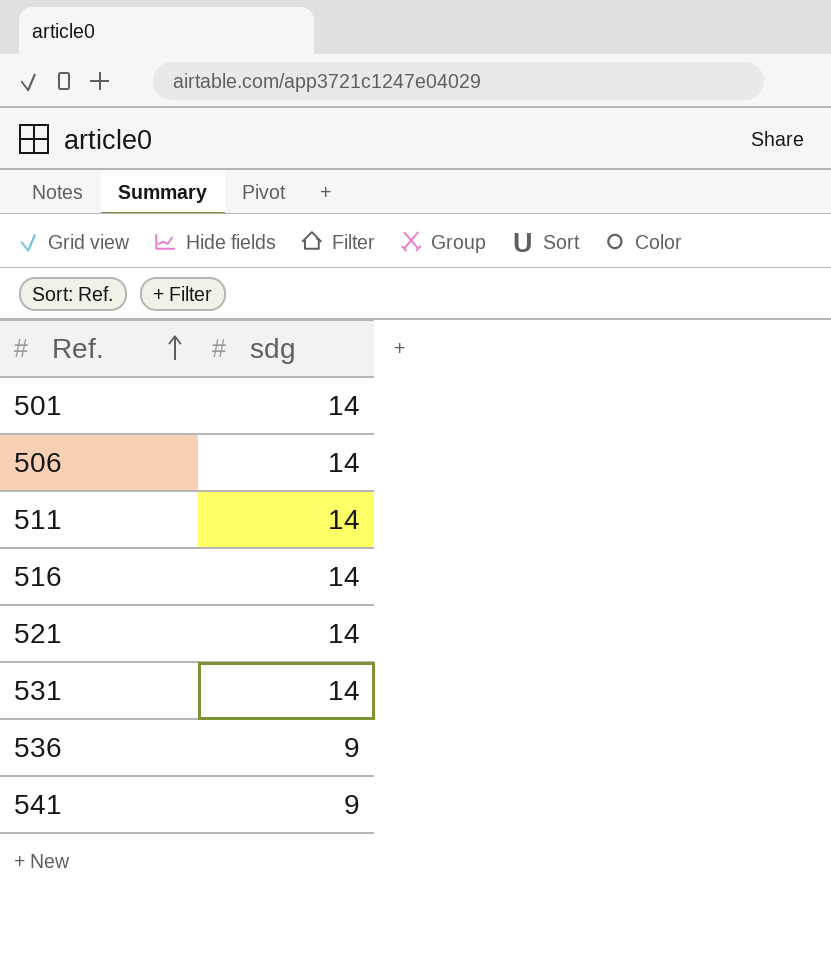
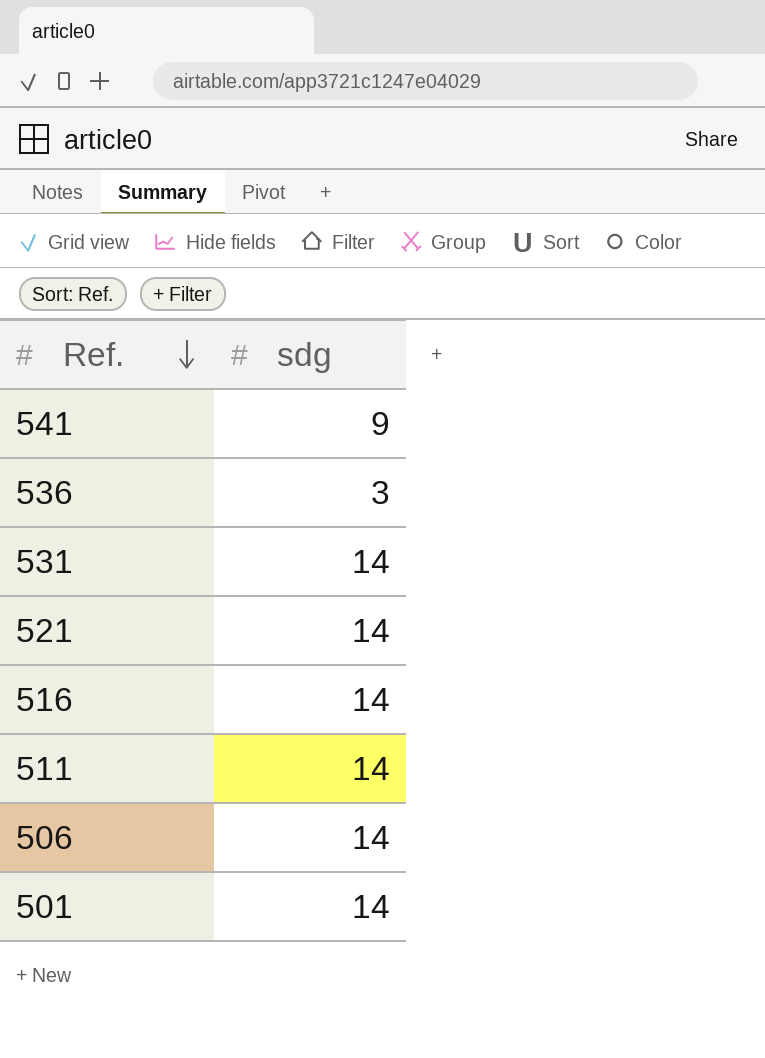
row order: Ref. ascending -> Ref. descending
536 | sdg: 9 -> 3

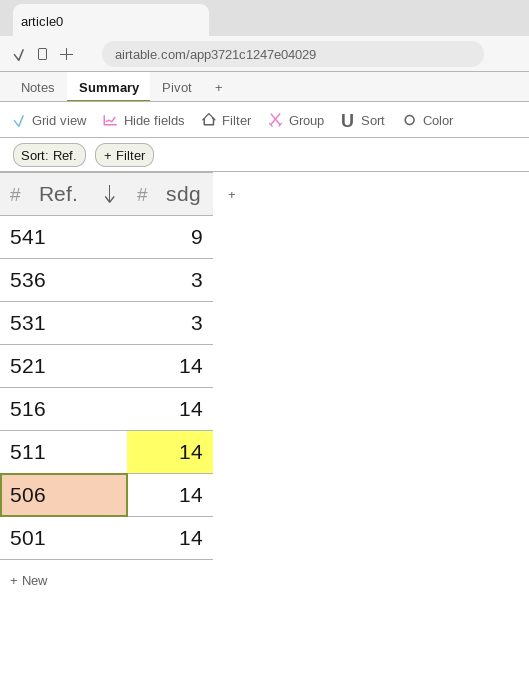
531 | sdg: 14 -> 3

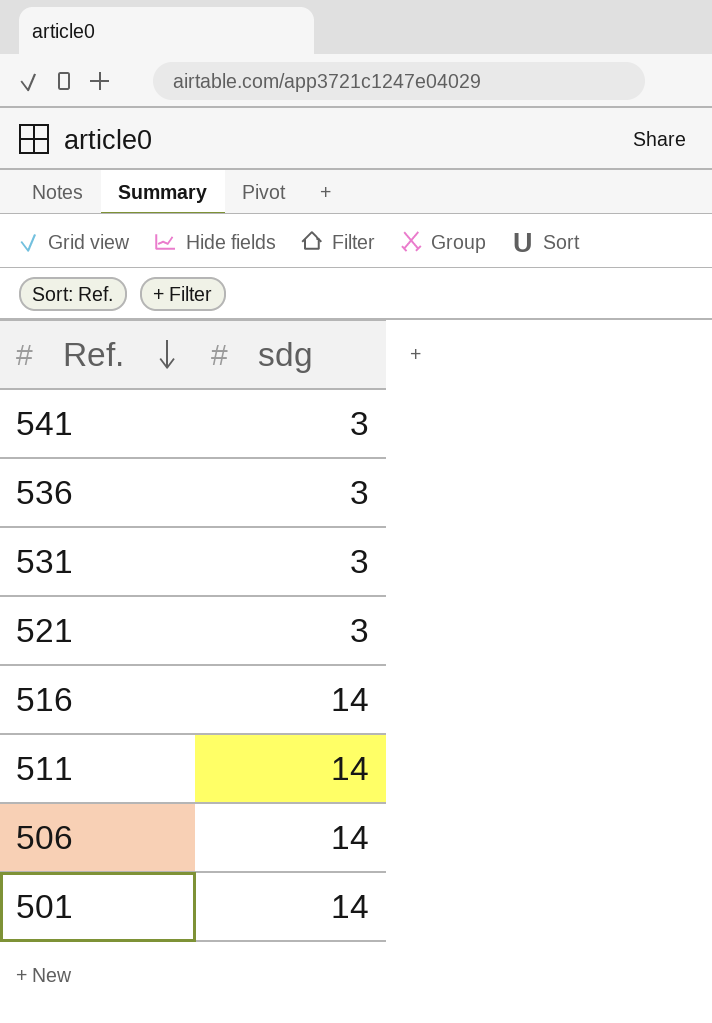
541 | sdg: 9 -> 3
521 | sdg: 14 -> 3

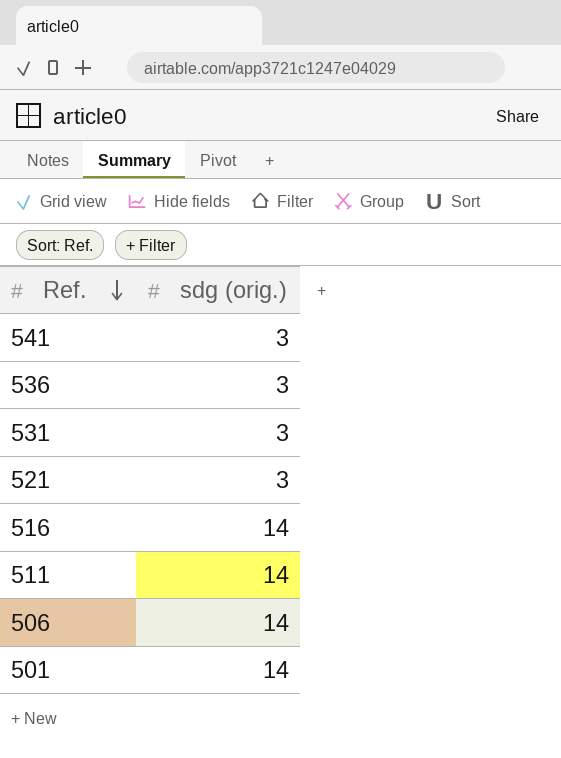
column name: sdg -> sdg (orig.)

